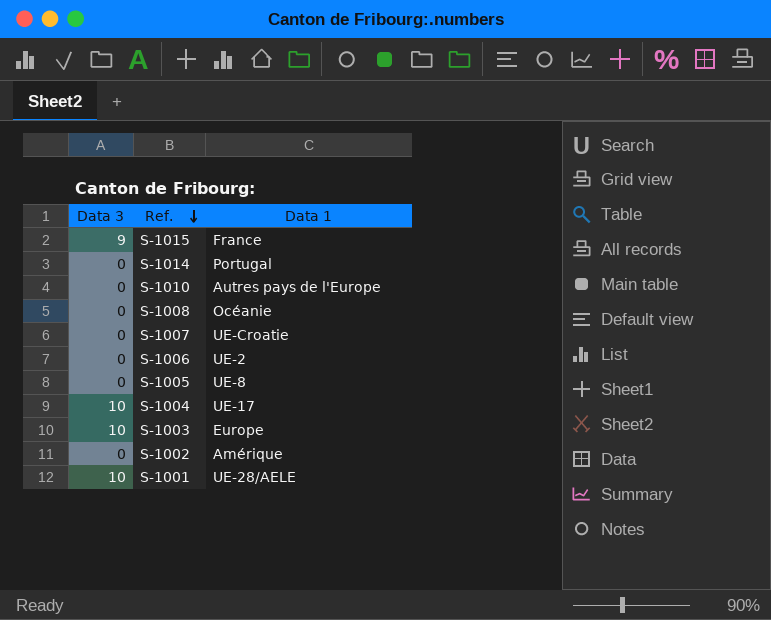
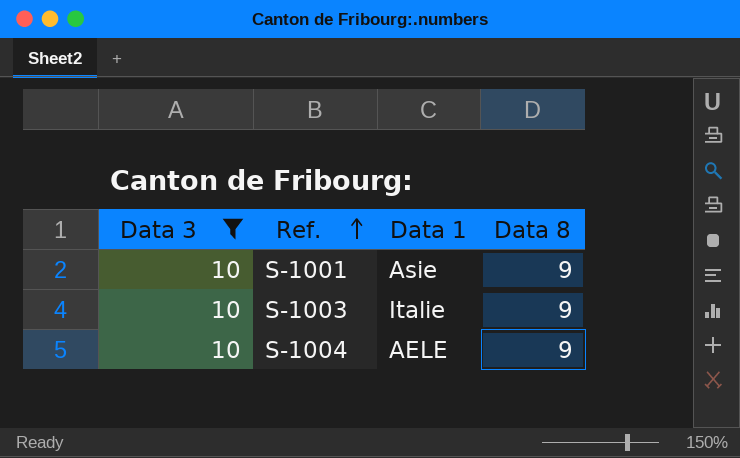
filter: none -> Data 3 = 10
row order: Ref. descending -> Ref. ascending
column Data 8 | position: none -> 4
S-1001 | Data 1: UE-28/AELE -> Asie
S-1003 | Data 1: Europe -> Italie
S-1004 | Data 1: UE-17 -> AELE

